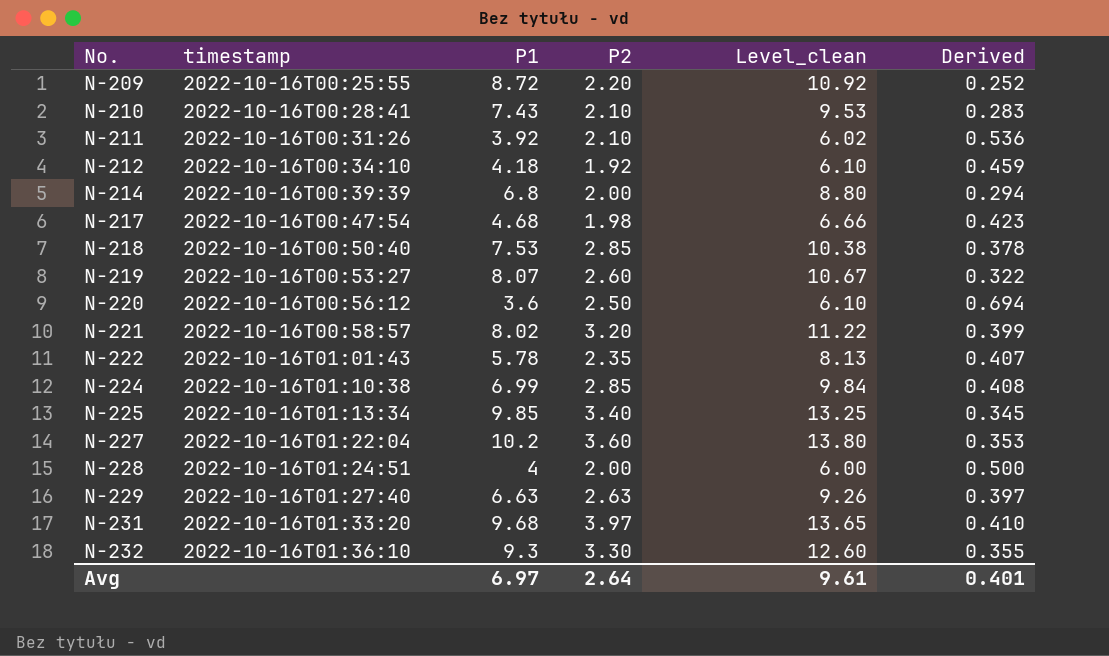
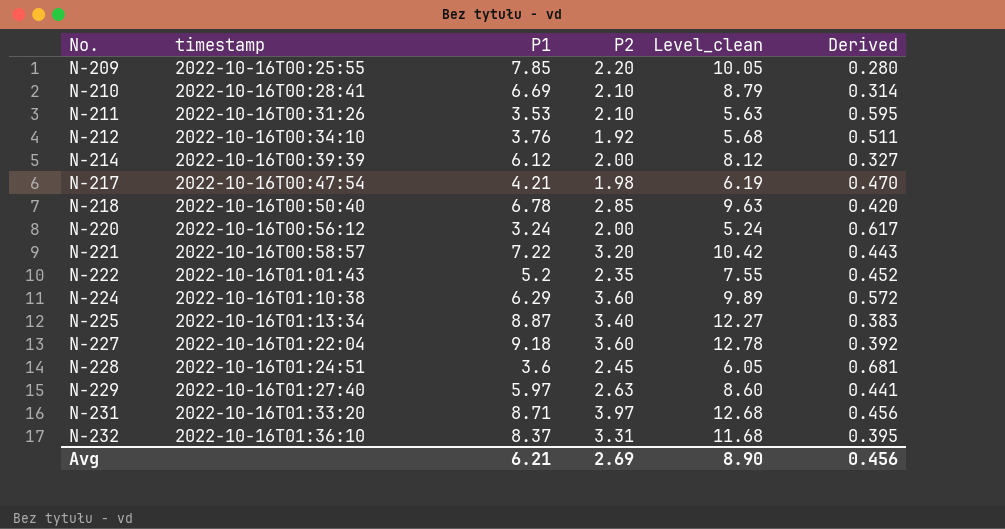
row N-219: 2022-10-16T00:53:27 | 8.07 | 2.60 | 10.67 | 0.322 -> none
N-209 | P1: 8.72 -> 7.85
N-209 | Level_clean: 10.92 -> 10.05
N-209 | Derived: 0.252 -> 0.280
N-210 | P1: 7.43 -> 6.69
N-210 | Level_clean: 9.53 -> 8.79
N-210 | Derived: 0.283 -> 0.314
N-211 | P1: 3.92 -> 3.53
N-211 | Level_clean: 6.02 -> 5.63
N-211 | Derived: 0.536 -> 0.595
N-212 | P1: 4.18 -> 3.76
N-212 | Level_clean: 6.10 -> 5.68
N-212 | Derived: 0.459 -> 0.511
N-214 | P1: 6.8 -> 6.12
N-214 | Level_clean: 8.80 -> 8.12
N-214 | Derived: 0.294 -> 0.327
N-217 | P1: 4.68 -> 4.21
N-217 | Level_clean: 6.66 -> 6.19
N-217 | Derived: 0.423 -> 0.470
N-218 | P1: 7.53 -> 6.78
N-218 | Level_clean: 10.38 -> 9.63
N-218 | Derived: 0.378 -> 0.420
N-220 | P1: 3.6 -> 3.24
N-220 | P2: 2.50 -> 2.00
N-220 | Level_clean: 6.10 -> 5.24
N-220 | Derived: 0.694 -> 0.617
N-221 | P1: 8.02 -> 7.22
N-221 | Level_clean: 11.22 -> 10.42
N-221 | Derived: 0.399 -> 0.443
N-222 | P1: 5.78 -> 5.2
N-222 | Level_clean: 8.13 -> 7.55
N-222 | Derived: 0.407 -> 0.452
N-224 | P1: 6.99 -> 6.29
N-224 | P2: 2.85 -> 3.60
N-224 | Level_clean: 9.84 -> 9.89
N-224 | Derived: 0.408 -> 0.572
N-225 | P1: 9.85 -> 8.87
N-225 | Level_clean: 13.25 -> 12.27
N-225 | Derived: 0.345 -> 0.383
N-227 | P1: 10.2 -> 9.18
N-227 | Level_clean: 13.80 -> 12.78
N-227 | Derived: 0.353 -> 0.392
N-228 | P1: 4 -> 3.6
N-228 | P2: 2.00 -> 2.45
N-228 | Level_clean: 6.00 -> 6.05
N-228 | Derived: 0.500 -> 0.681
N-229 | P1: 6.63 -> 5.97
N-229 | Level_clean: 9.26 -> 8.60
N-229 | Derived: 0.397 -> 0.441
N-231 | P1: 9.68 -> 8.71
N-231 | Level_clean: 13.65 -> 12.68
N-231 | Derived: 0.410 -> 0.456
N-232 | P1: 9.3 -> 8.37
N-232 | P2: 3.30 -> 3.31
N-232 | Level_clean: 12.60 -> 11.68
N-232 | Derived: 0.355 -> 0.395
Avg | P1: 6.97 -> 6.21
Avg | P2: 2.64 -> 2.69
Avg | Level_clean: 9.61 -> 8.90
Avg | Derived: 0.401 -> 0.456

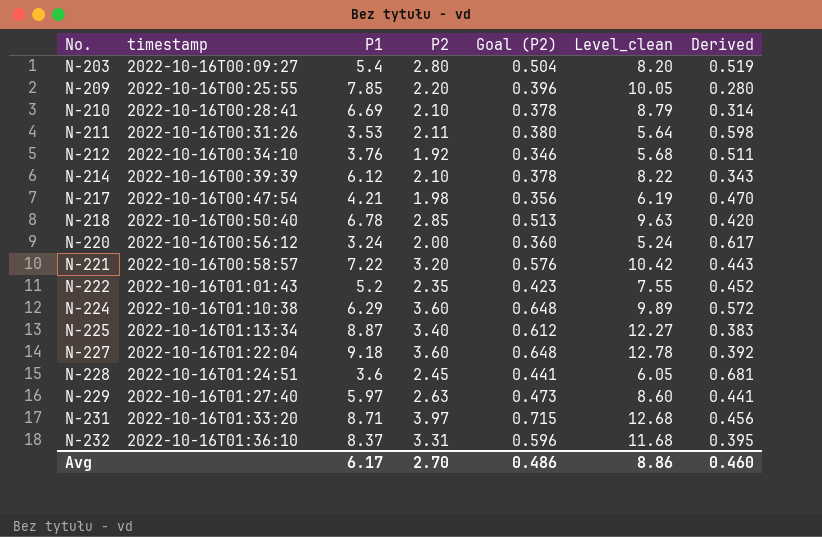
column Goal (P2) | formula: none -> [P2] * 0.18
row N-203: none -> 2022-10-16T00:09:27 | 5.4 | 2.80 | 0.504 | 8.20 | 0.519
N-211 | P2: 2.10 -> 2.11
N-211 | Level_clean: 5.63 -> 5.64
N-211 | Derived: 0.595 -> 0.598
N-214 | P2: 2.00 -> 2.10
N-214 | Level_clean: 8.12 -> 8.22
N-214 | Derived: 0.327 -> 0.343
Avg | P1: 6.21 -> 6.17
Avg | P2: 2.69 -> 2.70
Avg | Level_clean: 8.90 -> 8.86
Avg | Derived: 0.456 -> 0.460

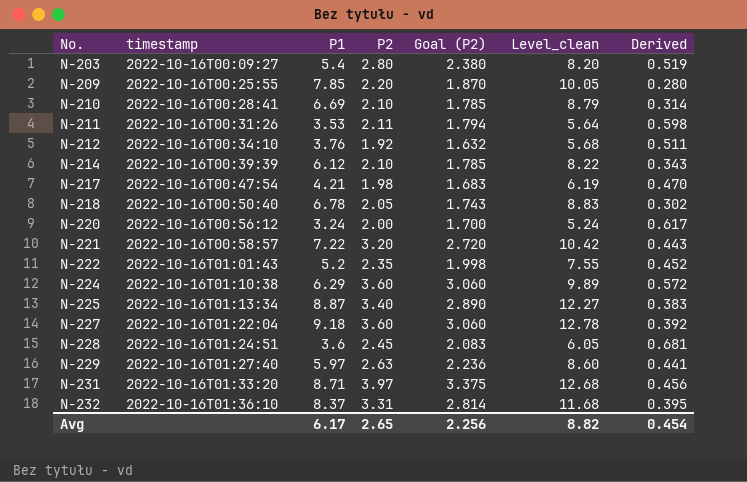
column Goal (P2) | formula: [P2] * 0.18 -> [P2] * 0.85
N-218 | P2: 2.85 -> 2.05
N-218 | Level_clean: 9.63 -> 8.83
N-218 | Derived: 0.420 -> 0.302
Avg | P2: 2.70 -> 2.65
Avg | Goal (P2): 0.486 -> 2.256
Avg | Level_clean: 8.86 -> 8.82
Avg | Derived: 0.460 -> 0.454

